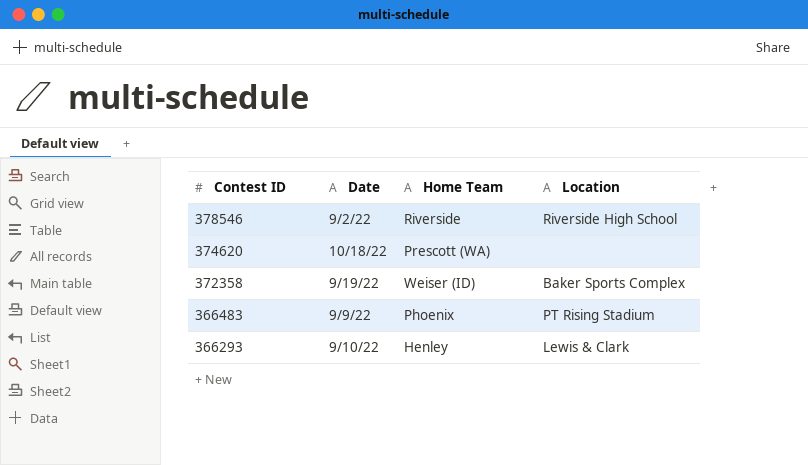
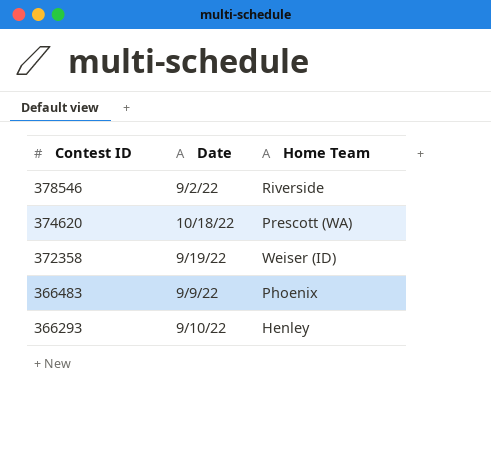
column Location | position: 4 -> none

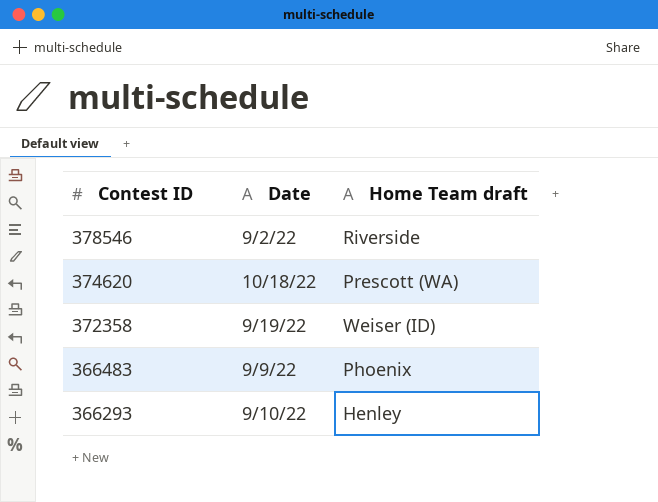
column name: Home Team -> Home Team draft

